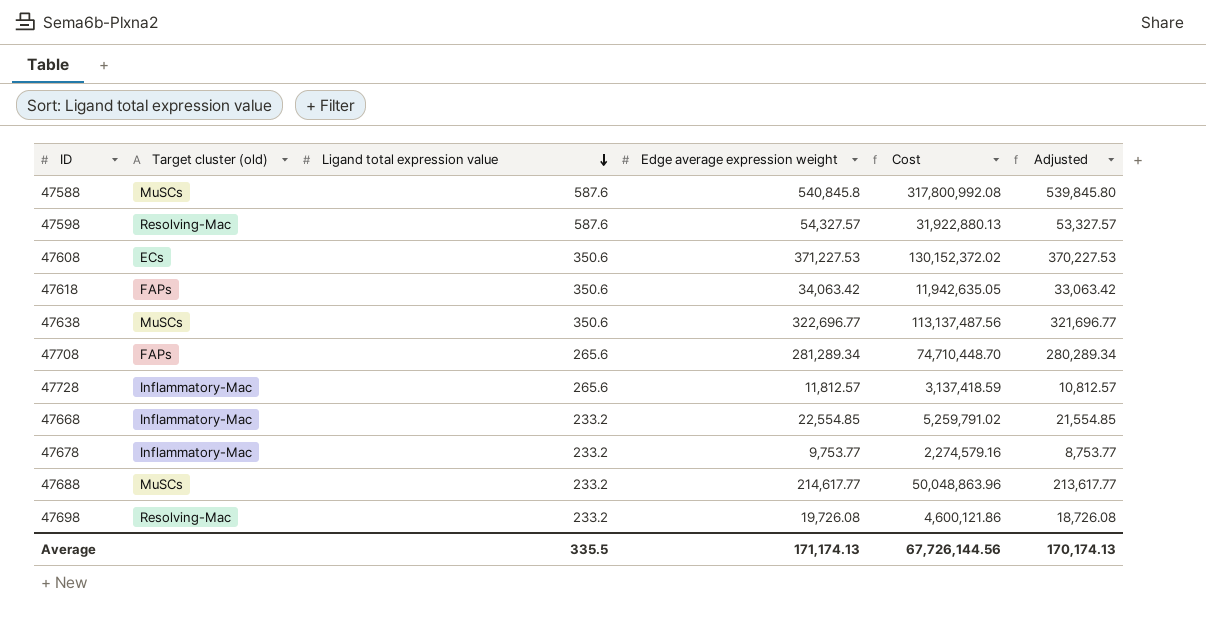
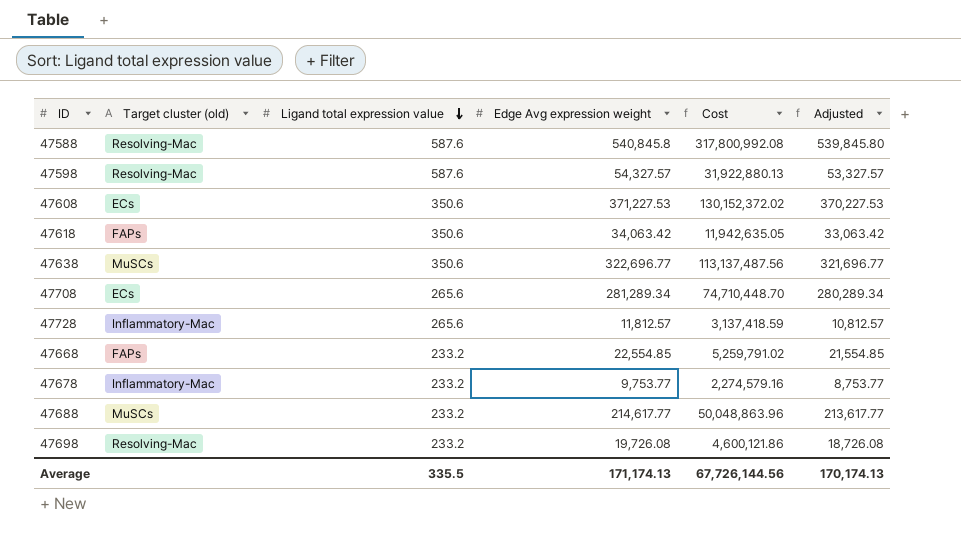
column name: Edge average expression weight -> Edge Avg expression weight
47588 | Target cluster (old): MuSCs -> Resolving-Mac
47708 | Target cluster (old): FAPs -> ECs
47668 | Target cluster (old): Inflammatory-Mac -> FAPs

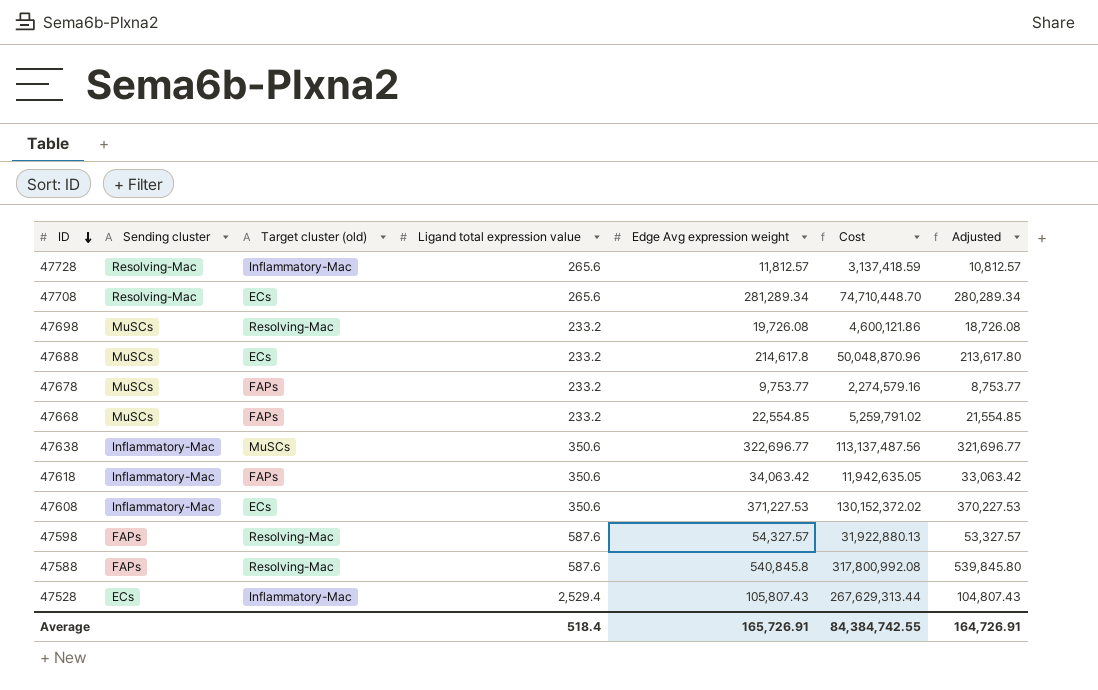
row order: Ligand total expression value descending -> ID descending
column Sending cluster | position: none -> 2
47688 | Target cluster (old): MuSCs -> ECs
47688 | Edge Avg expression weight: 214,617.77 -> 214,617.8
47688 | Cost: 50,048,863.96 -> 50,048,870.96
47688 | Adjusted: 213,617.77 -> 213,617.80
47678 | Target cluster (old): Inflammatory-Mac -> FAPs
row 47528: none -> ECs | Inflammatory-Mac | 2,529.4 | 105,807.43 | 267,629,313.44 | 104,807.43
Average | Ligand total expression value: 335.5 -> 518.4
Average | Edge Avg expression weight: 171,174.13 -> 165,726.91
Average | Cost: 67,726,144.56 -> 84,384,742.55
Average | Adjusted: 170,174.13 -> 164,726.91

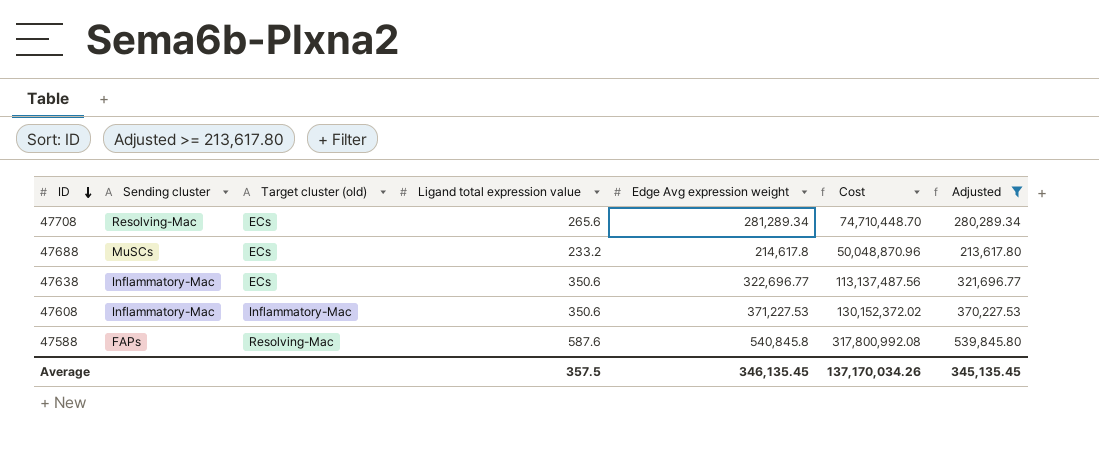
filter: none -> Adjusted >= 213,617.80
47638 | Target cluster (old): MuSCs -> ECs
47608 | Target cluster (old): ECs -> Inflammatory-Mac
Average | Ligand total expression value: 518.4 -> 357.5
Average | Edge Avg expression weight: 165,726.91 -> 346,135.45
Average | Cost: 84,384,742.55 -> 137,170,034.26
Average | Adjusted: 164,726.91 -> 345,135.45

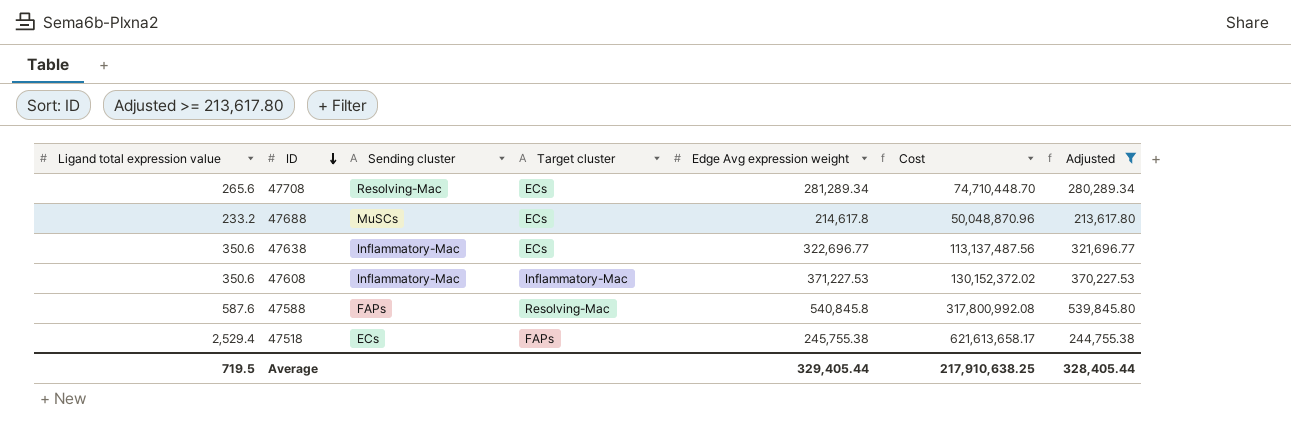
column Ligand total expression value | position: 4 -> 1
column name: Target cluster (old) -> Target cluster
row 47518: none -> 2,529.4 | ECs | FAPs | 245,755.38 | 621,613,658.17 | 244,755.38
Average | Ligand total expression value: 357.5 -> 719.5
Average | Edge Avg expression weight: 346,135.45 -> 329,405.44
Average | Cost: 137,170,034.26 -> 217,910,638.25
Average | Adjusted: 345,135.45 -> 328,405.44

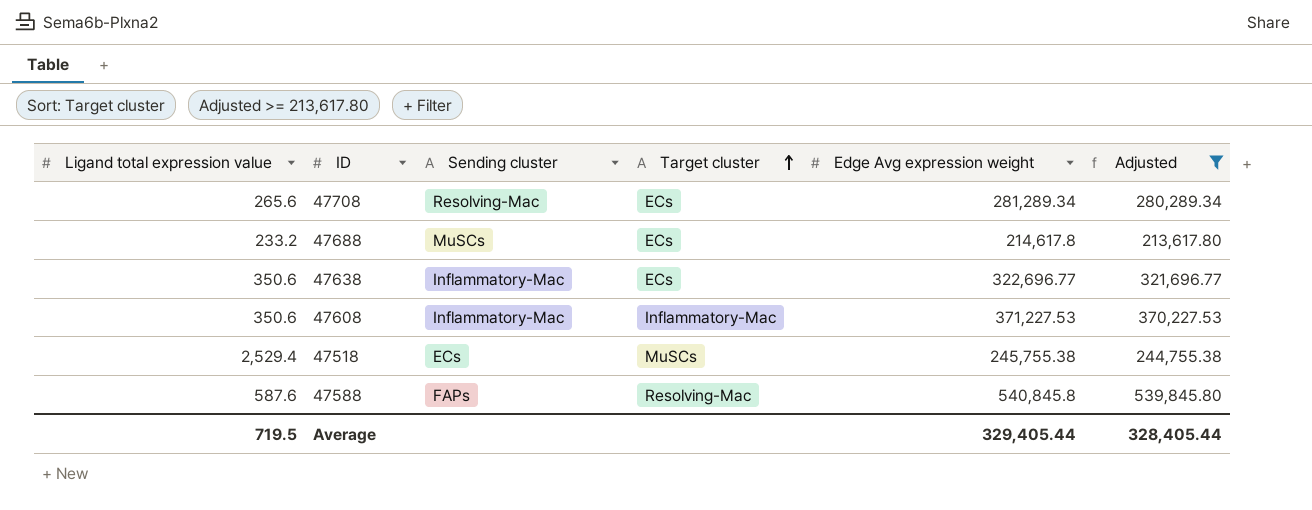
row order: ID descending -> Target cluster ascending
column Cost | formula: [Ligand total expression value] * [Edge Avg expression weight] -> none
47518 | Target cluster: FAPs -> MuSCs

